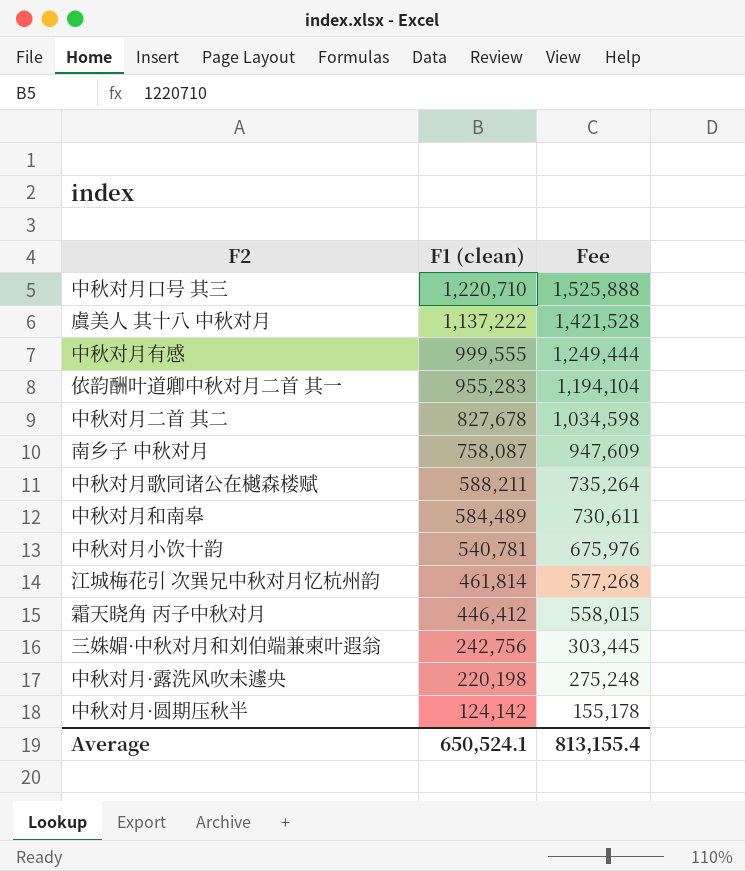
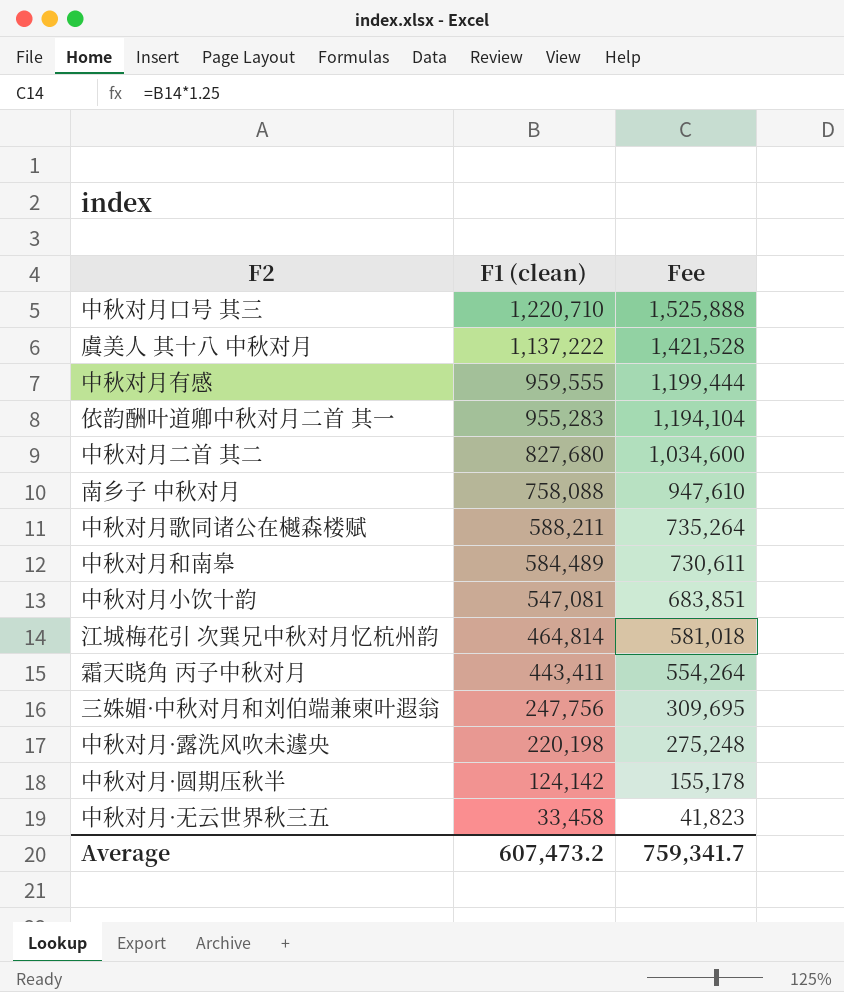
中秋对月有感 | F1 (clean): 999,555 -> 959,555
中秋对月有感 | Fee: 1,249,444 -> 1,199,444
中秋对月二首 其二 | F1 (clean): 827,678 -> 827,680
中秋对月二首 其二 | Fee: 1,034,598 -> 1,034,600
南乡子 中秋对月 | F1 (clean): 758,087 -> 758,088
南乡子 中秋对月 | Fee: 947,609 -> 947,610
中秋对月小饮十韵 | F1 (clean): 540,781 -> 547,081
中秋对月小饮十韵 | Fee: 675,976 -> 683,851
江城梅花引 次巽兄中秋对月忆杭州韵 | F1 (clean): 461,814 -> 464,814
江城梅花引 次巽兄中秋对月忆杭州韵 | Fee: 577,268 -> 581,018
霜天晓角 丙子中秋对月 | F1 (clean): 446,412 -> 443,411
霜天晓角 丙子中秋对月 | Fee: 558,015 -> 554,264
三姝媚·中秋对月和刘伯端兼柬叶遐翁 | F1 (clean): 242,756 -> 247,756
三姝媚·中秋对月和刘伯端兼柬叶遐翁 | Fee: 303,445 -> 309,695
row 中秋对月·无云世界秋三五: none -> 33,458 | 41,823
Average | F1 (clean): 650,524.1 -> 607,473.2
Average | Fee: 813,155.4 -> 759,341.7

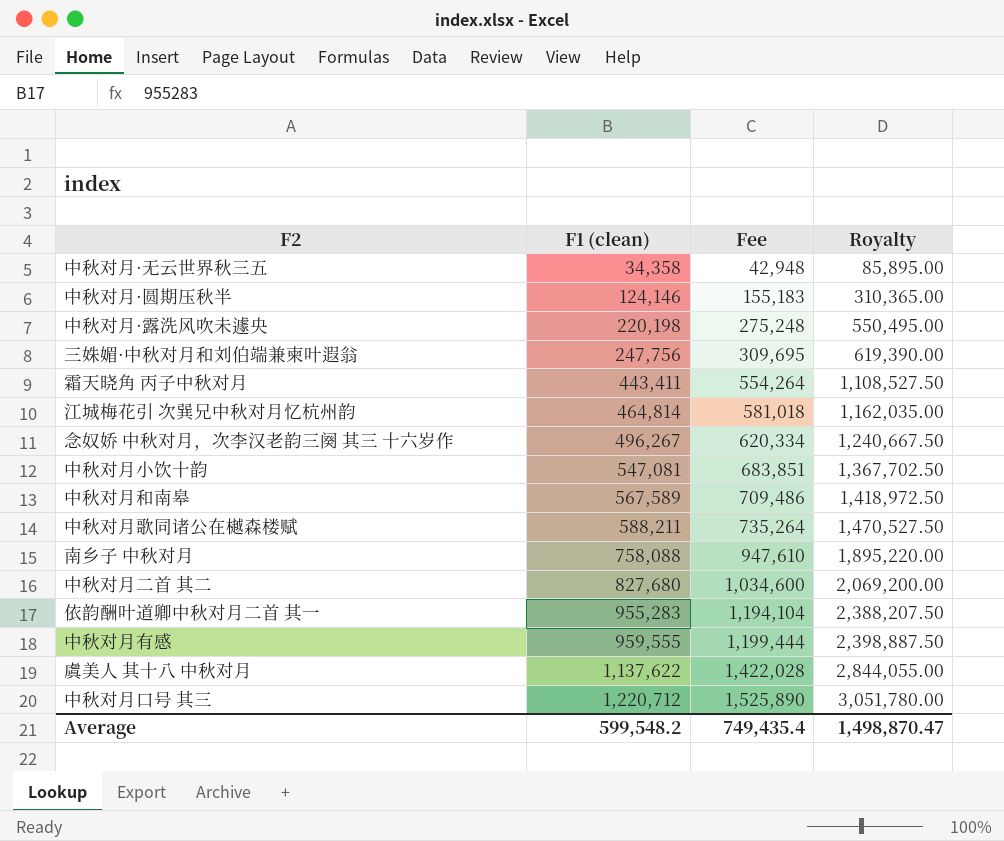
row order: F1 (clean) descending -> F1 (clean) ascending
column Royalty | formula: none -> [F1 (clean)] * 2.5
中秋对月·无云世界秋三五 | F1 (clean): 33,458 -> 34,358
中秋对月·无云世界秋三五 | Fee: 41,823 -> 42,948
中秋对月·圆期压秋半 | F1 (clean): 124,142 -> 124,146
中秋对月·圆期压秋半 | Fee: 155,178 -> 155,183
row 念奴娇 中秋对月，次李汉老韵三阕 其三 十六岁作: none -> 496,267 | 620,334 | 1,240,667.50
中秋对月和南皋 | F1 (clean): 584,489 -> 567,589
中秋对月和南皋 | Fee: 730,611 -> 709,486
虞美人 其十八 中秋对月 | F1 (clean): 1,137,222 -> 1,137,622
虞美人 其十八 中秋对月 | Fee: 1,421,528 -> 1,422,028
中秋对月口号 其三 | F1 (clean): 1,220,710 -> 1,220,712
中秋对月口号 其三 | Fee: 1,525,888 -> 1,525,890
Average | F1 (clean): 607,473.2 -> 599,548.2
Average | Fee: 759,341.7 -> 749,435.4

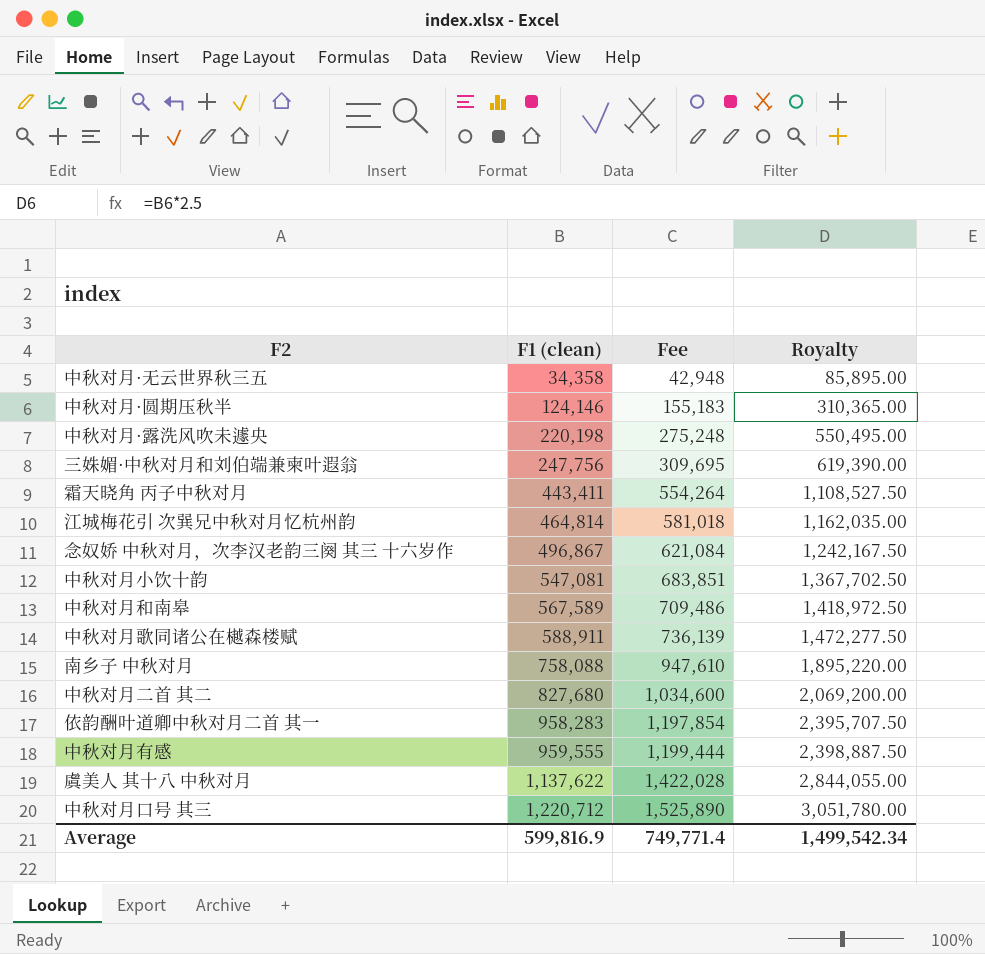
念奴娇 中秋对月，次李汉老韵三阕 其三 十六岁作 | F1 (clean): 496,267 -> 496,867
念奴娇 中秋对月，次李汉老韵三阕 其三 十六岁作 | Fee: 620,334 -> 621,084
念奴娇 中秋对月，次李汉老韵三阕 其三 十六岁作 | Royalty: 1,240,667.50 -> 1,242,167.50
中秋对月歌同诸公在樾森楼赋 | F1 (clean): 588,211 -> 588,911
中秋对月歌同诸公在樾森楼赋 | Fee: 735,264 -> 736,139
中秋对月歌同诸公在樾森楼赋 | Royalty: 1,470,527.50 -> 1,472,277.50
依韵酬叶道卿中秋对月二首 其一 | F1 (clean): 955,283 -> 958,283
依韵酬叶道卿中秋对月二首 其一 | Fee: 1,194,104 -> 1,197,854
依韵酬叶道卿中秋对月二首 其一 | Royalty: 2,388,207.50 -> 2,395,707.50
Average | F1 (clean): 599,548.2 -> 599,816.9
Average | Fee: 749,435.4 -> 749,771.4
Average | Royalty: 1,498,870.47 -> 1,499,542.34

